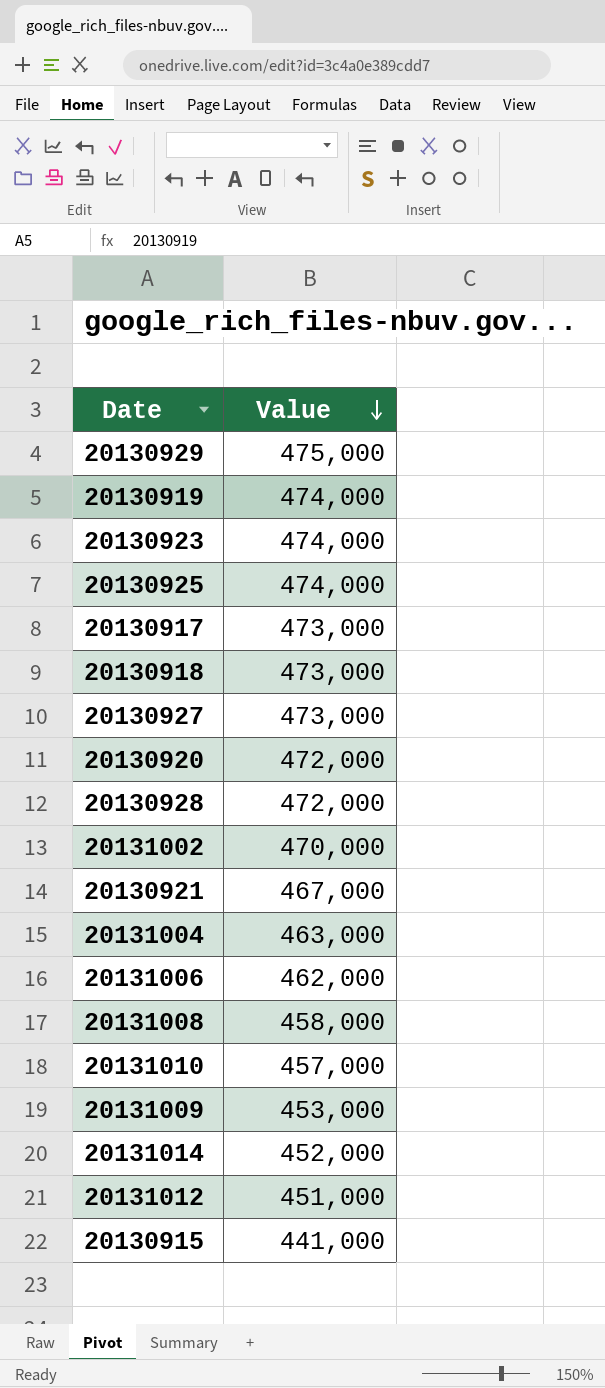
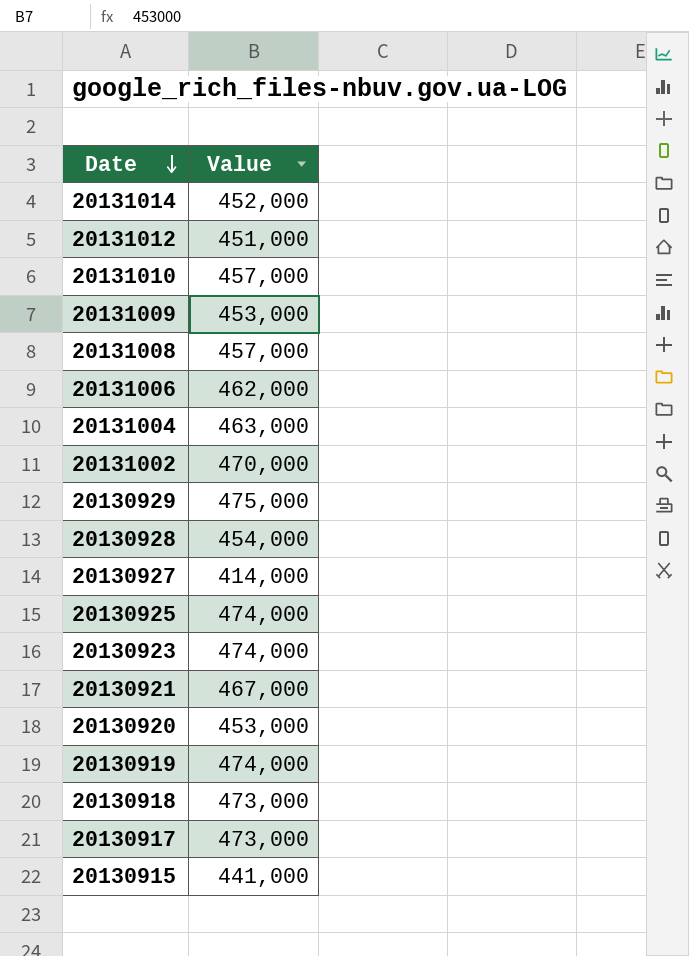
row order: Value descending -> Date descending
20131008 | Value: 458,000 -> 457,000
20130928 | Value: 472,000 -> 454,000
20130927 | Value: 473,000 -> 414,000
20130920 | Value: 472,000 -> 453,000

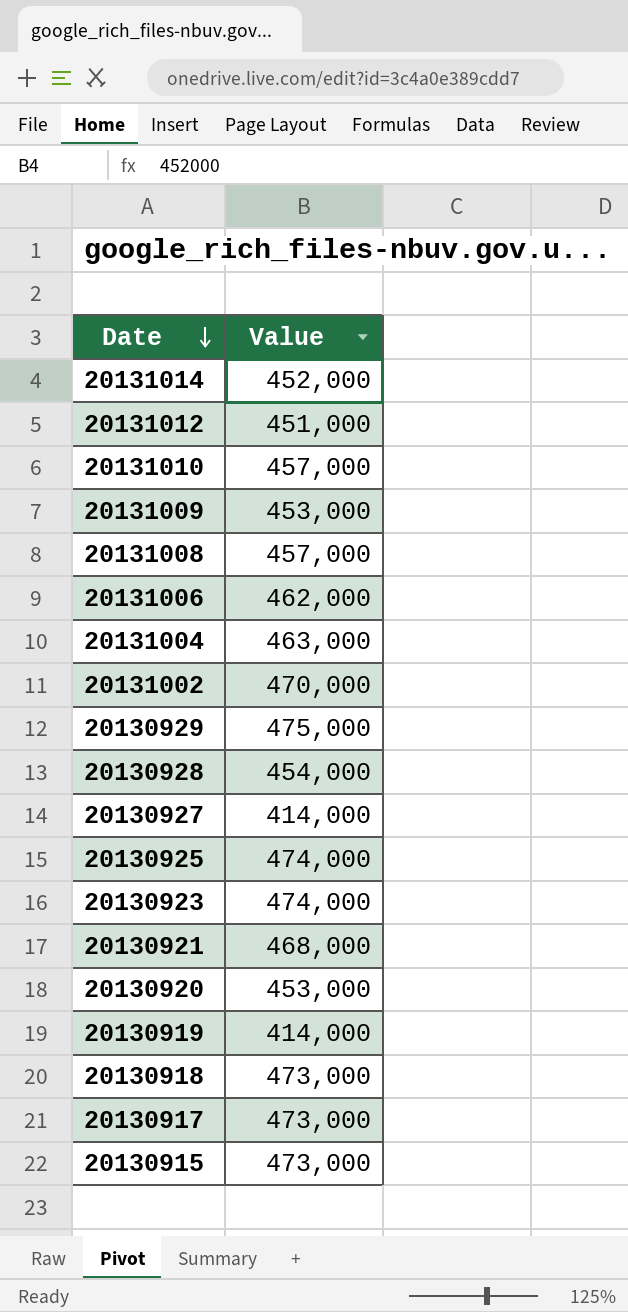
20130921 | Value: 467,000 -> 468,000
20130919 | Value: 474,000 -> 414,000
20130915 | Value: 441,000 -> 473,000

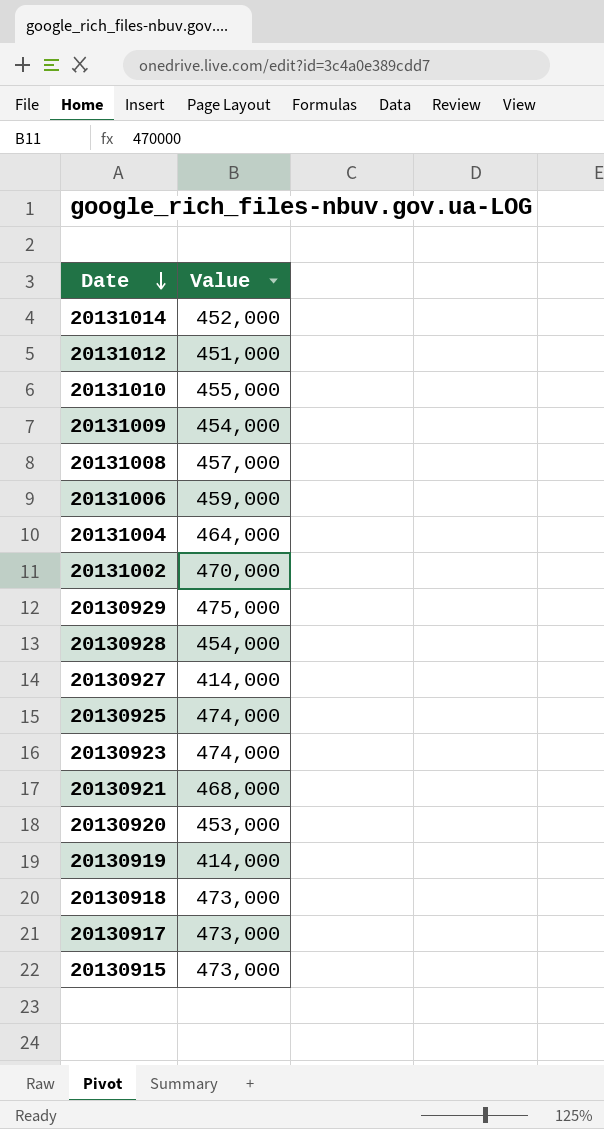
20131010 | Value: 457,000 -> 455,000
20131009 | Value: 453,000 -> 454,000
20131006 | Value: 462,000 -> 459,000
20131004 | Value: 463,000 -> 464,000

